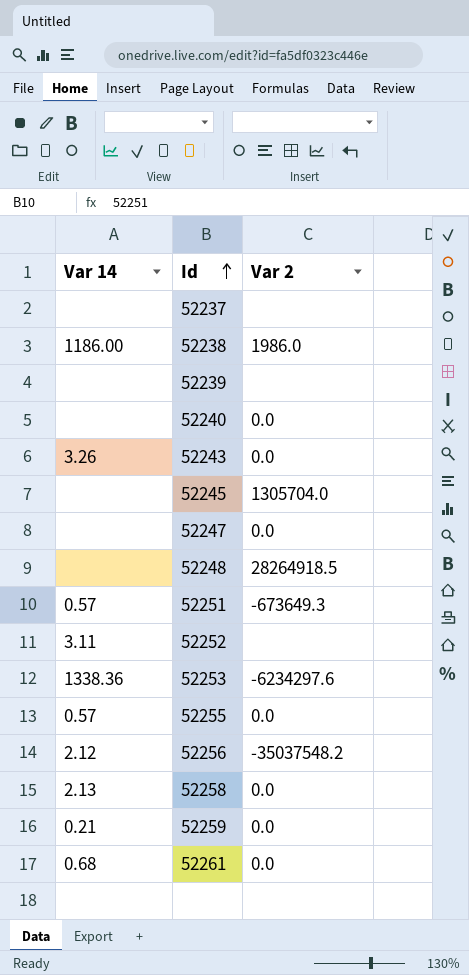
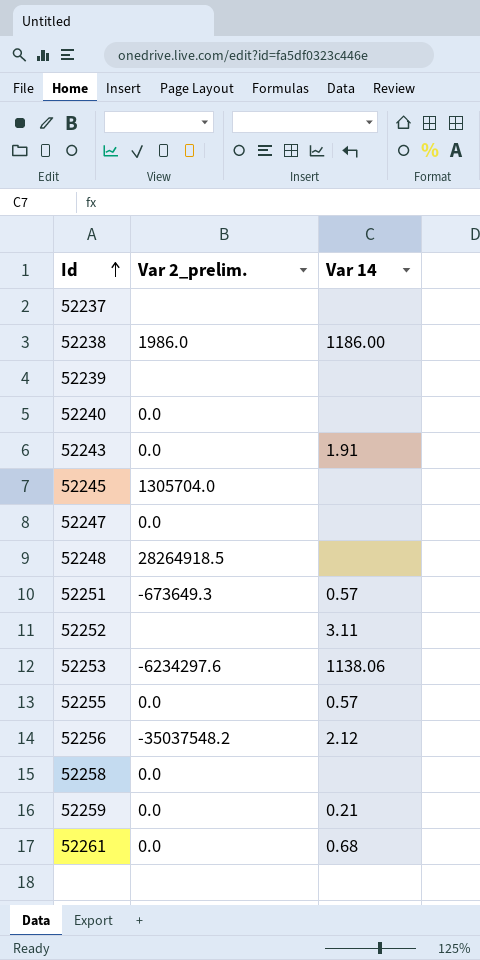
column name: Var 2 -> Var 2_prelim.
column Var 14 | position: 1 -> 3
52243 | Var 14: 3.26 -> 1.91
52253 | Var 14: 1338.36 -> 1138.06
52258 | Var 14: 2.13 -> none

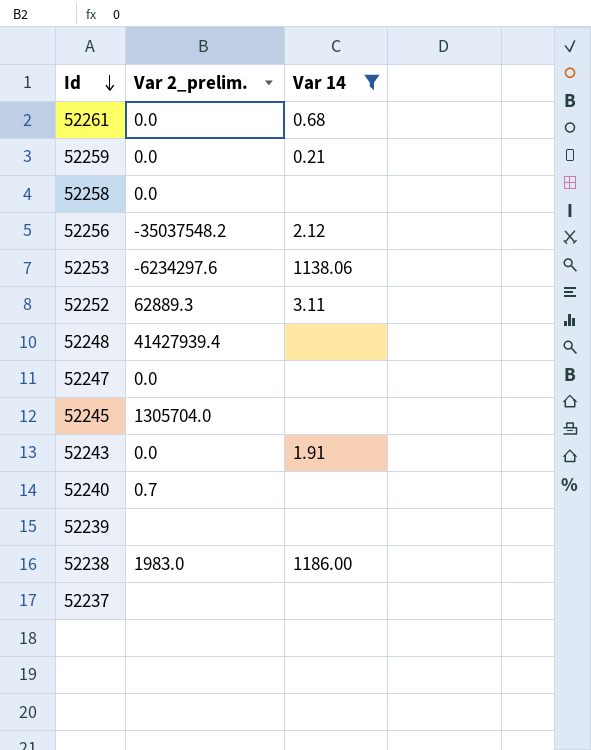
filter: none -> Var 14 != 0.57
row order: Id ascending -> Id descending
52252 | Var 2_prelim.: none -> 62889.3
52248 | Var 2_prelim.: 28264918.5 -> 41427939.4
52240 | Var 2_prelim.: 0.0 -> 0.7
52238 | Var 2_prelim.: 1986.0 -> 1983.0

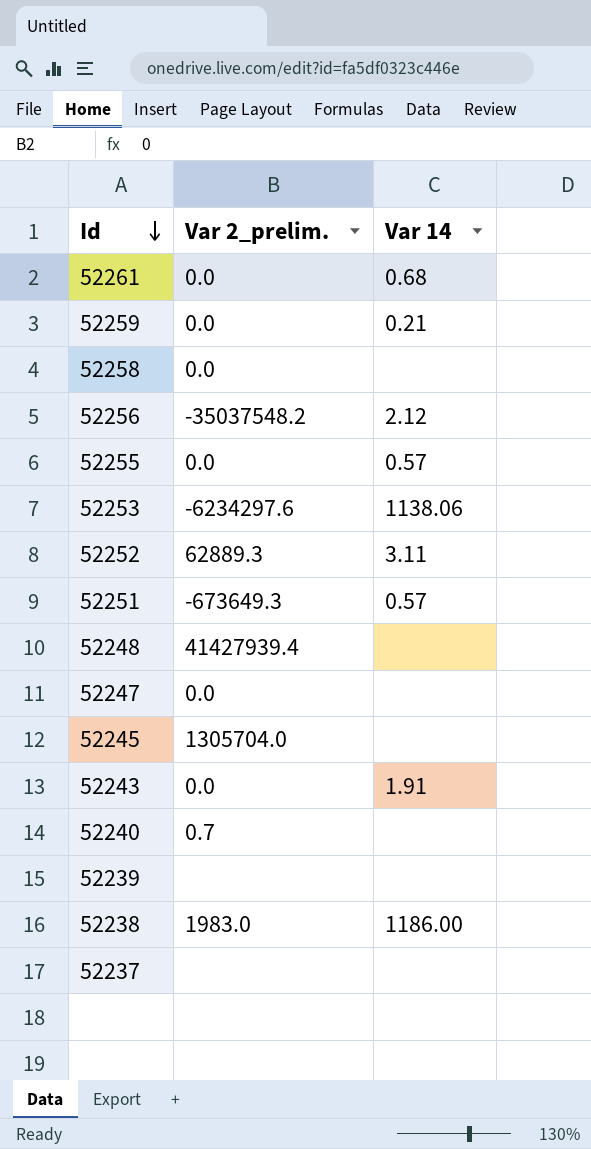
filter: Var 14 != 0.57 -> none

